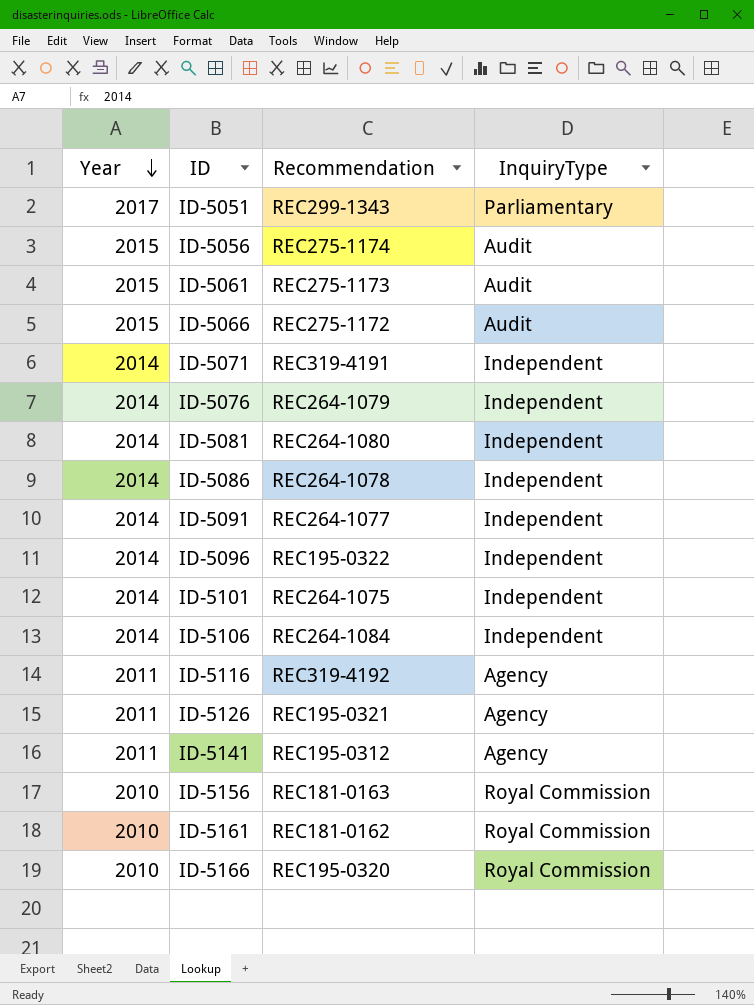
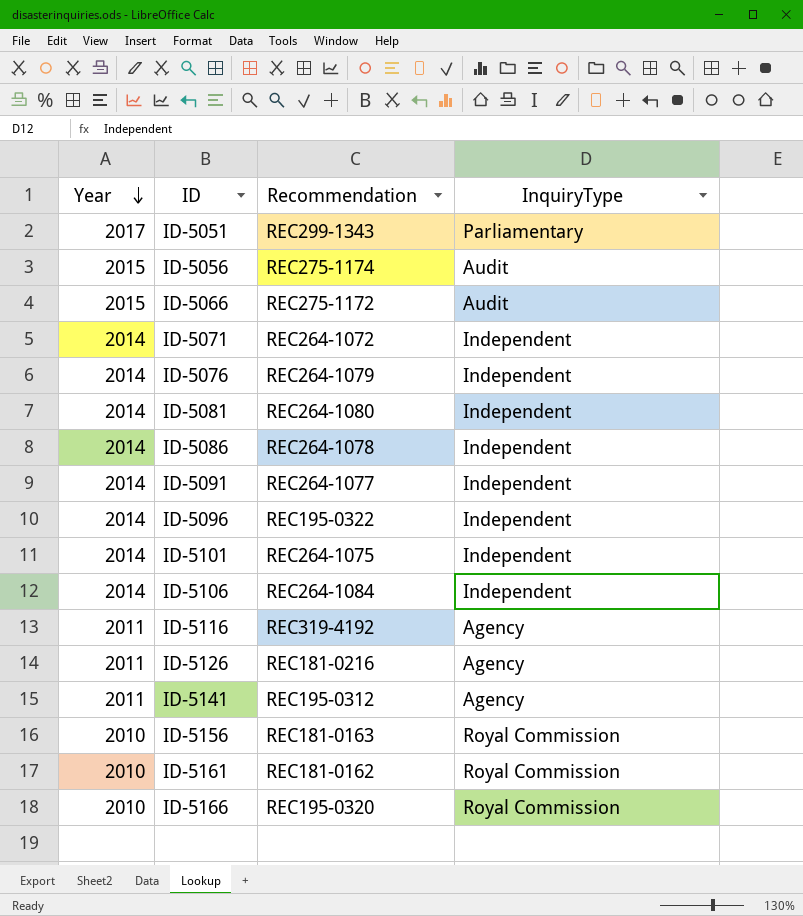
row ID-5061: 2015 | REC275-1173 | Audit -> none
ID-5071 | Recommendation: REC319-4191 -> REC264-1072
ID-5126 | Recommendation: REC195-0321 -> REC181-0216

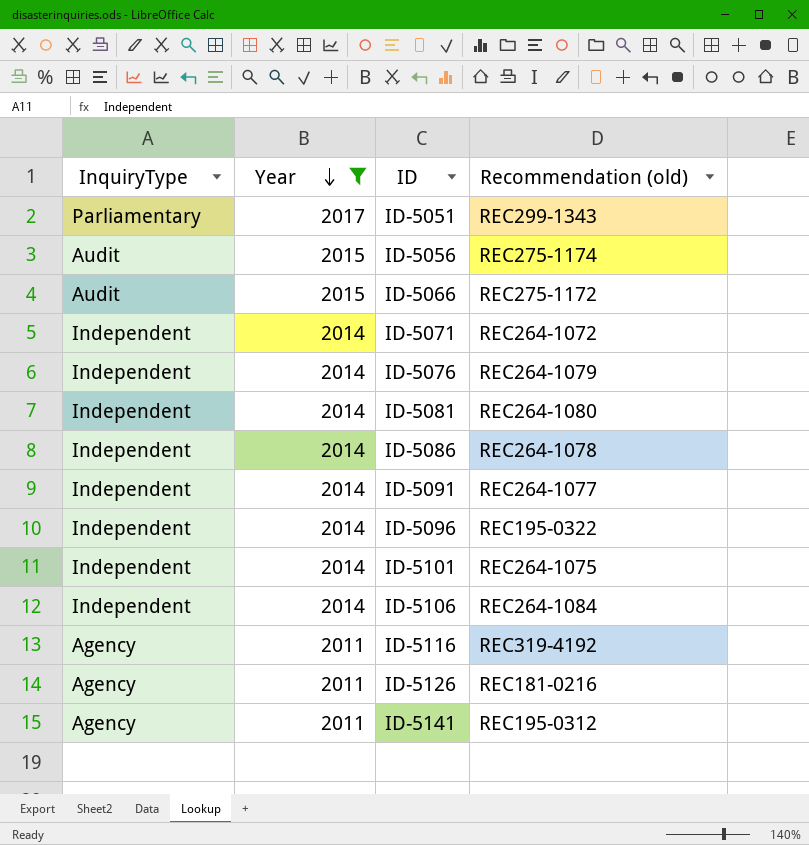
filter: none -> Year != 2010
column InquiryType | position: 4 -> 1
column name: Recommendation -> Recommendation (old)

